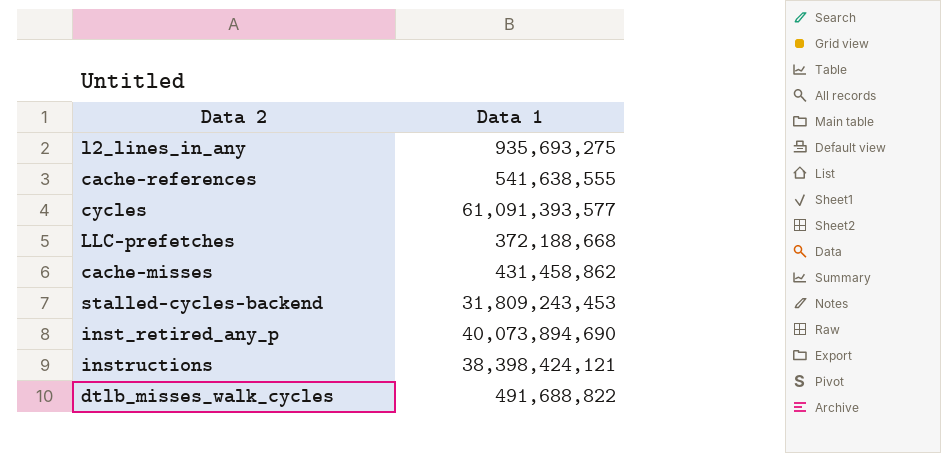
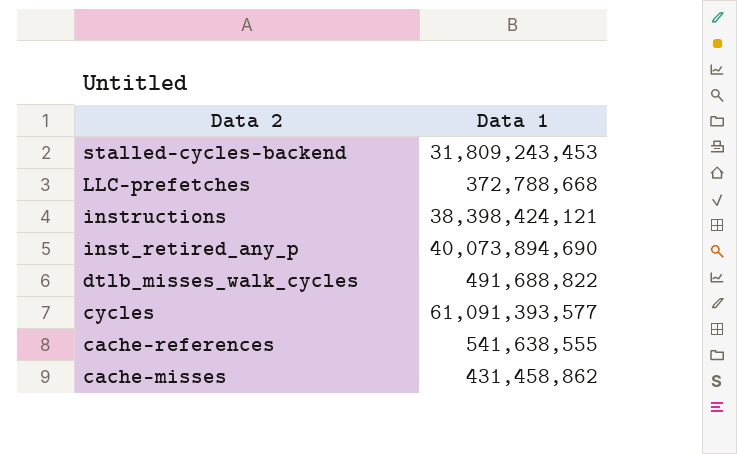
row order: none -> Data 2 descending
row l2_lines_in_any: 935,693,275 -> none
LLC-prefetches | Data 1: 372,188,668 -> 372,788,668

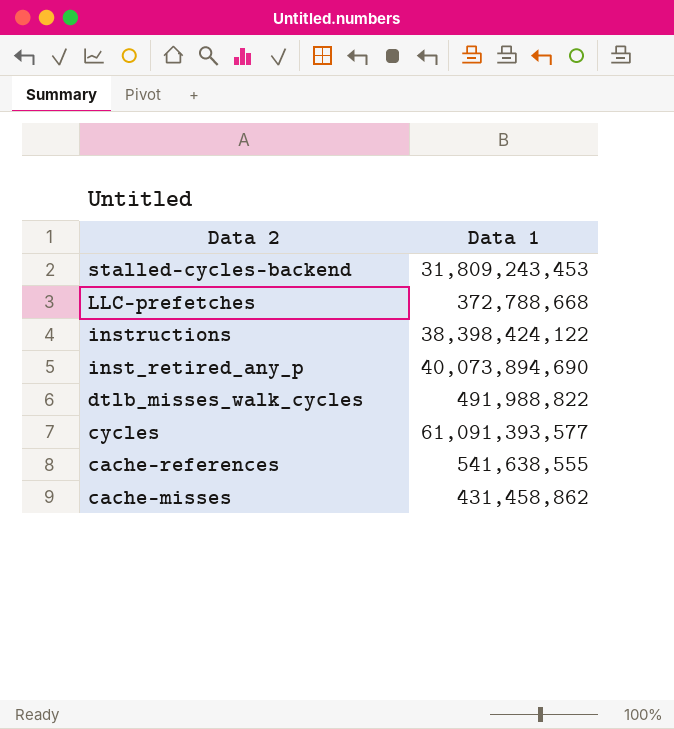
instructions | Data 1: 38,398,424,121 -> 38,398,424,122
dtlb_misses_walk_cycles | Data 1: 491,688,822 -> 491,988,822

